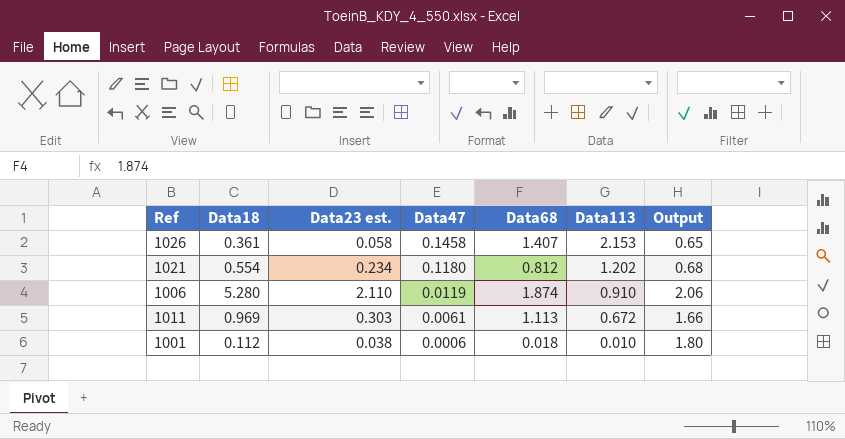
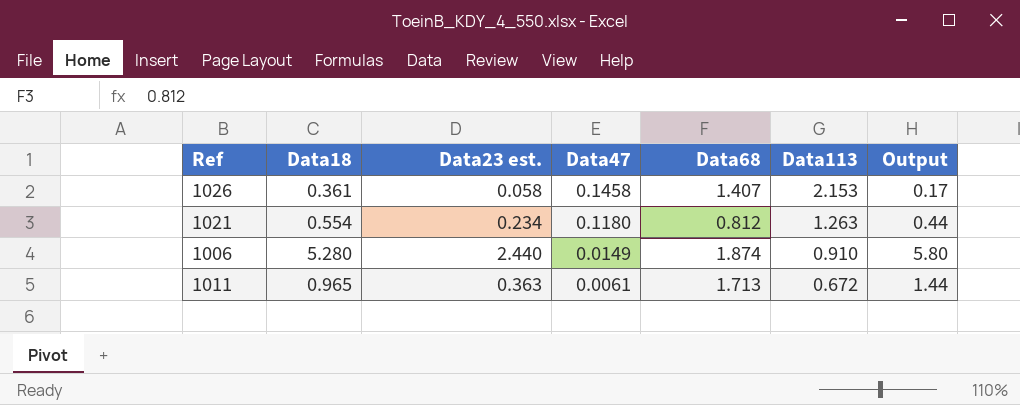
column Output | formula: [Data68] / [Data113] -> [Data18] / [Data113]
row 1001: 0.112 | 0.038 | 0.0006 | 0.018 | 0.010 | 1.80 -> none
1021 | Data113: 1.202 -> 1.263
1006 | Data23 est.: 2.110 -> 2.440
1006 | Data47: 0.0119 -> 0.0149
1011 | Data18: 0.969 -> 0.965
1011 | Data23 est.: 0.303 -> 0.363
1011 | Data68: 1.113 -> 1.713

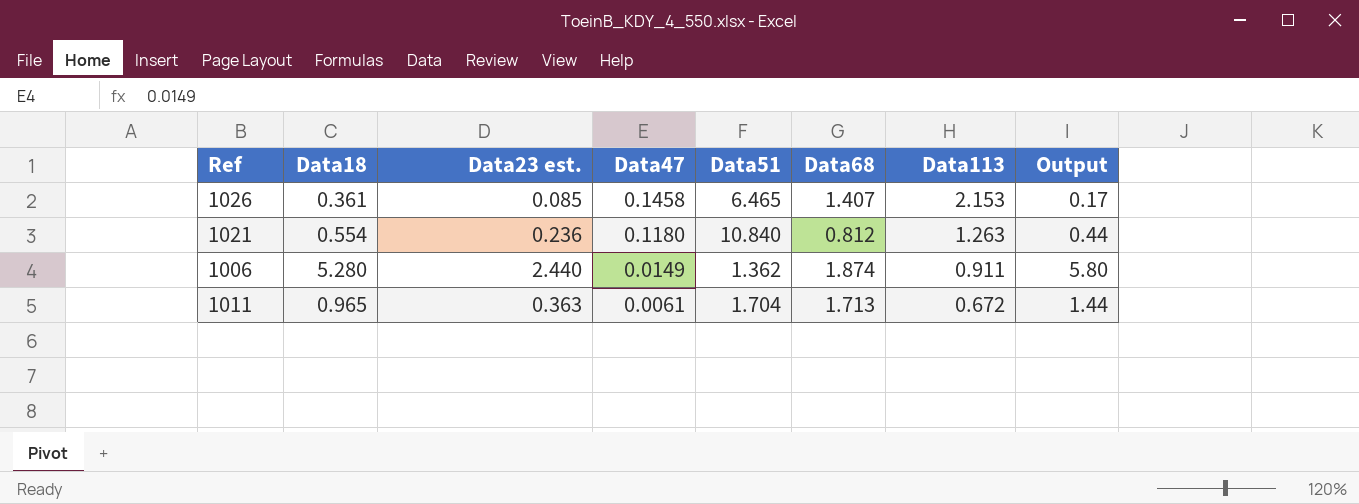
column Data51 | position: none -> 5
1026 | Data23 est.: 0.058 -> 0.085
1021 | Data23 est.: 0.234 -> 0.236
1006 | Data113: 0.910 -> 0.911

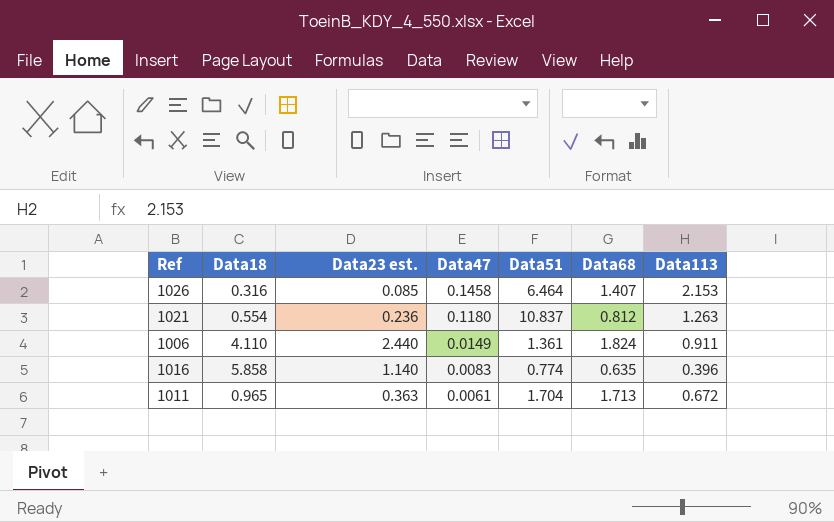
column Output | formula: [Data18] / [Data113] -> none
1026 | Data18: 0.361 -> 0.316
1026 | Data51: 6.465 -> 6.464
1021 | Data51: 10.840 -> 10.837
1006 | Data18: 5.280 -> 4.110
1006 | Data51: 1.362 -> 1.361
1006 | Data68: 1.874 -> 1.824
row 1016: none -> 5.858 | 1.140 | 0.0083 | 0.774 | 0.635 | 0.396

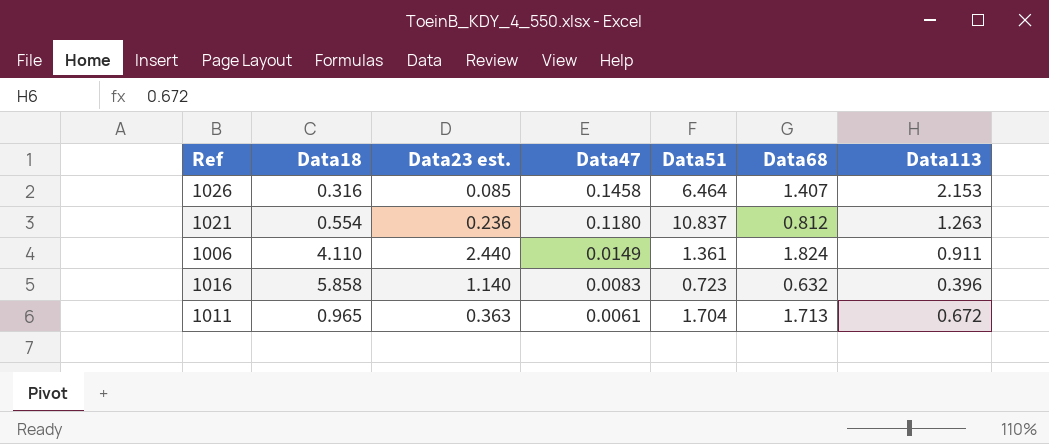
1016 | Data51: 0.774 -> 0.723
1016 | Data68: 0.635 -> 0.632

